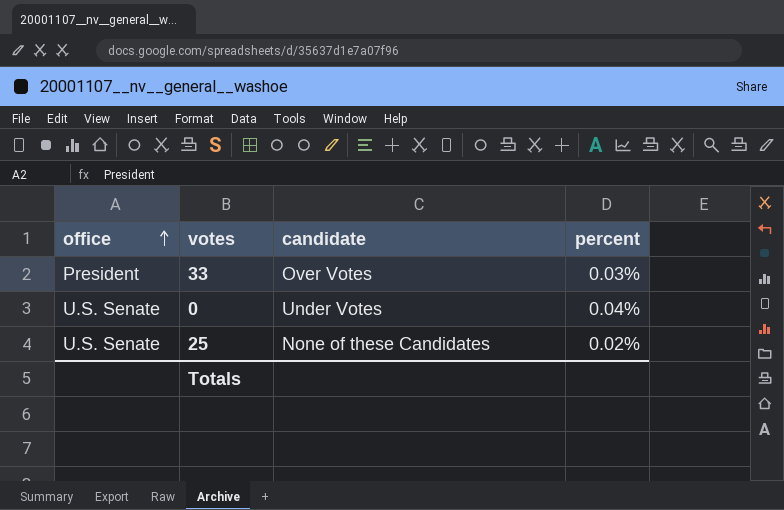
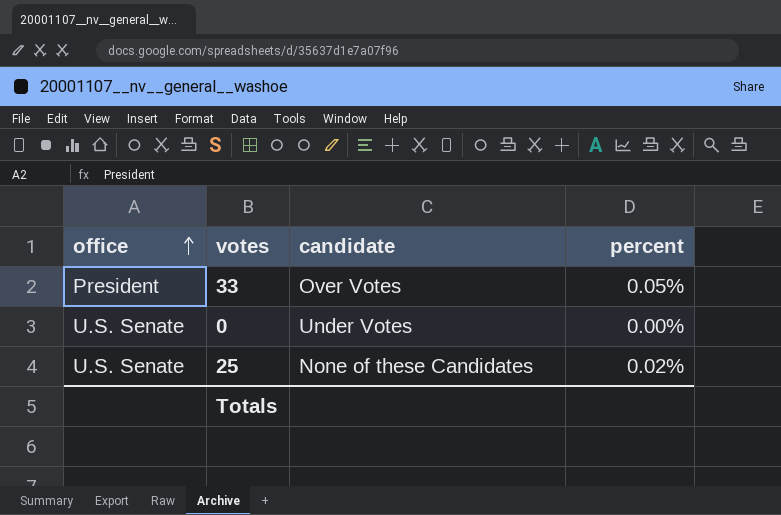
33 | percent: 0.03% -> 0.05%
0 | percent: 0.04% -> 0.00%

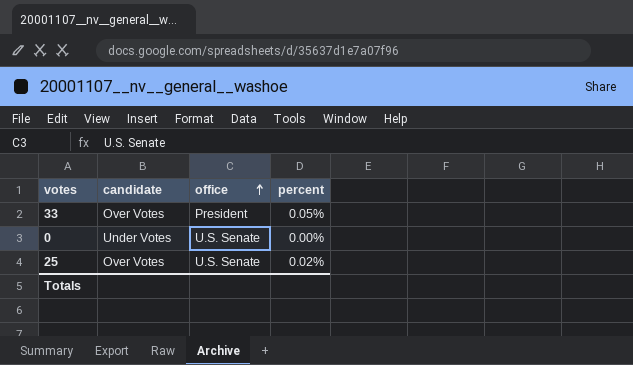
column office | position: 1 -> 3
25 | candidate: None of these Candidates -> Over Votes

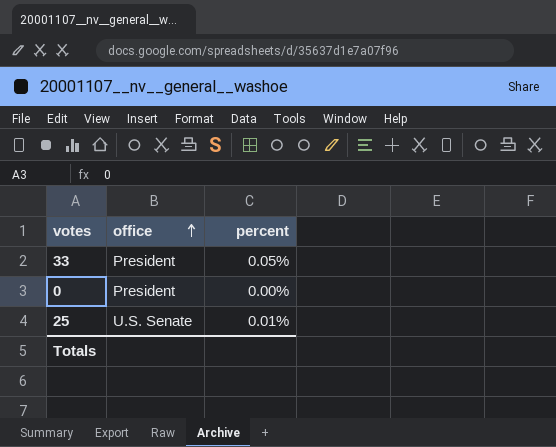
column candidate | position: 2 -> none
0 | office: U.S. Senate -> President
25 | percent: 0.02% -> 0.01%

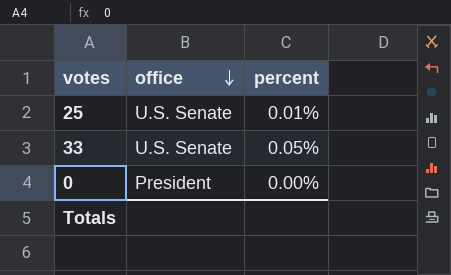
row order: office ascending -> office descending
33 | office: President -> U.S. Senate

